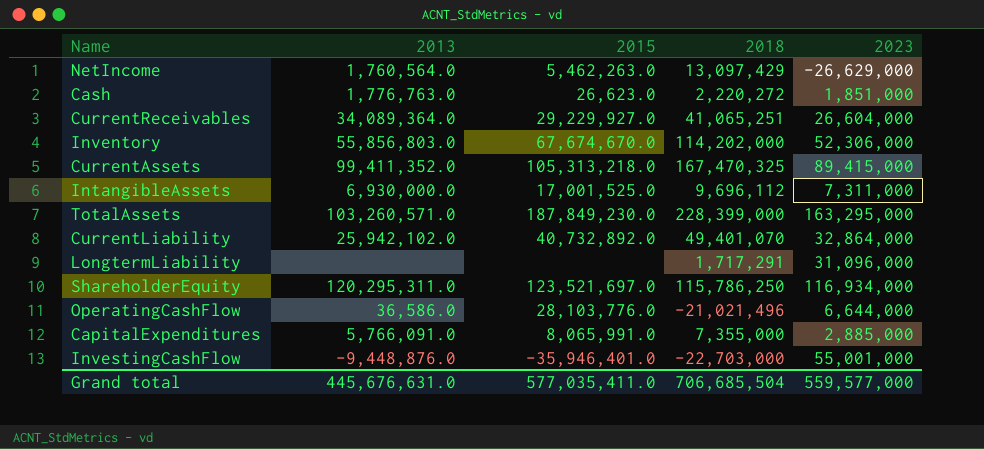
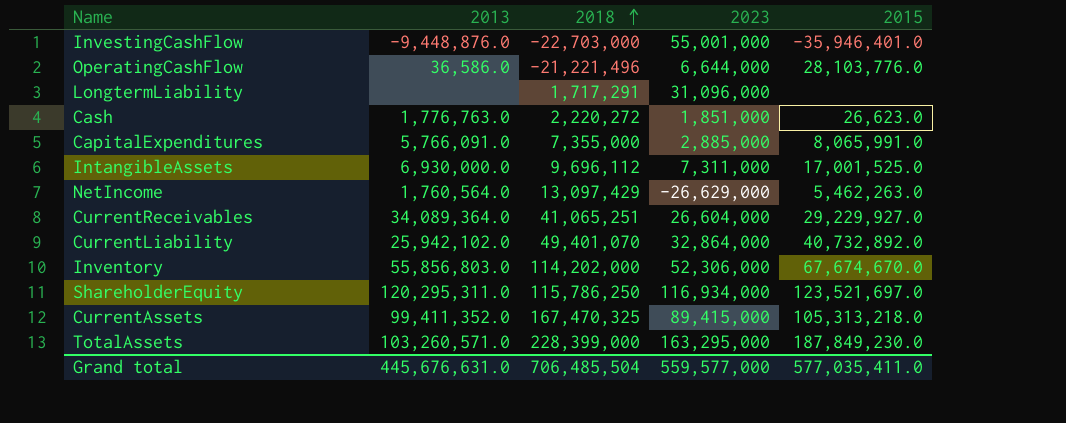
row order: none -> 2018 ascending
column 2015 | position: 3 -> 5
OperatingCashFlow | 2018: -21,021,496 -> -21,221,496
Grand total | 2018: 706,685,504 -> 706,485,504

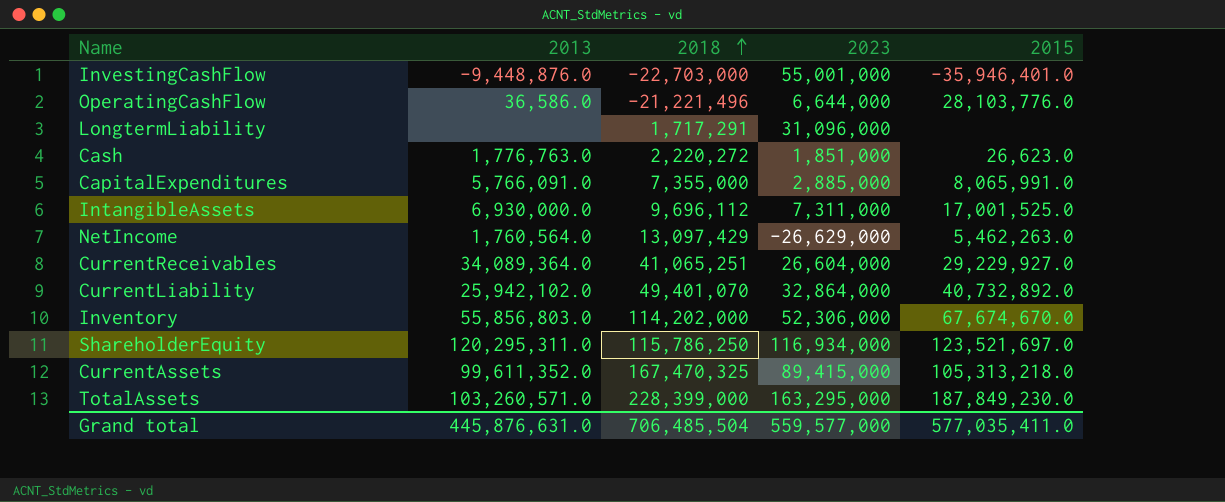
CurrentAssets | 2013: 99,411,352.0 -> 99,611,352.0
Grand total | 2013: 445,676,631.0 -> 445,876,631.0

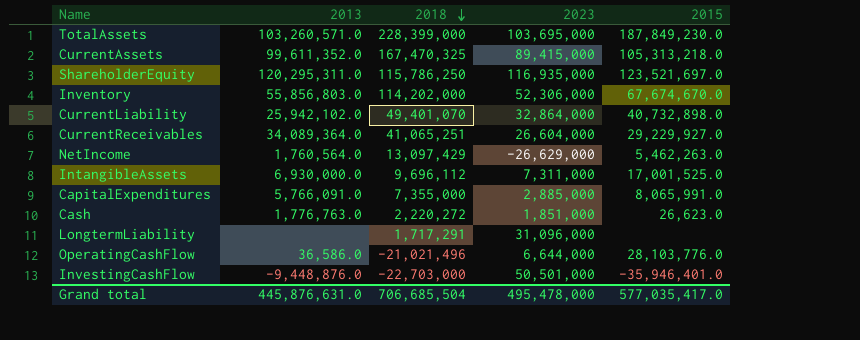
row order: 2018 ascending -> 2018 descending
TotalAssets | 2023: 163,295,000 -> 103,695,000
ShareholderEquity | 2023: 116,934,000 -> 116,935,000
CurrentLiability | 2015: 40,732,892.0 -> 40,732,898.0
OperatingCashFlow | 2018: -21,221,496 -> -21,021,496
InvestingCashFlow | 2023: 55,001,000 -> 50,501,000
Grand total | 2018: 706,485,504 -> 706,685,504
Grand total | 2023: 559,577,000 -> 495,478,000
Grand total | 2015: 577,035,411.0 -> 577,035,417.0

